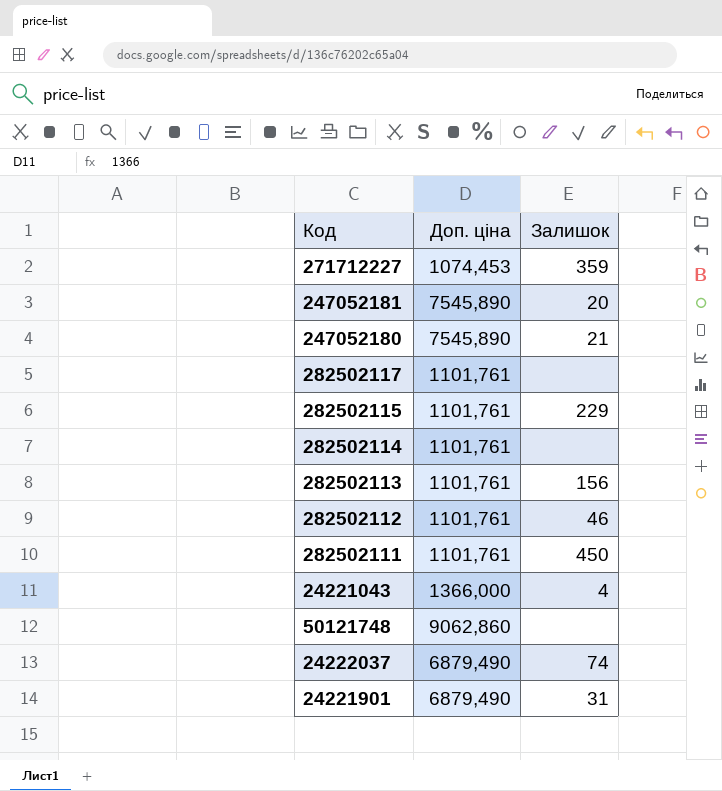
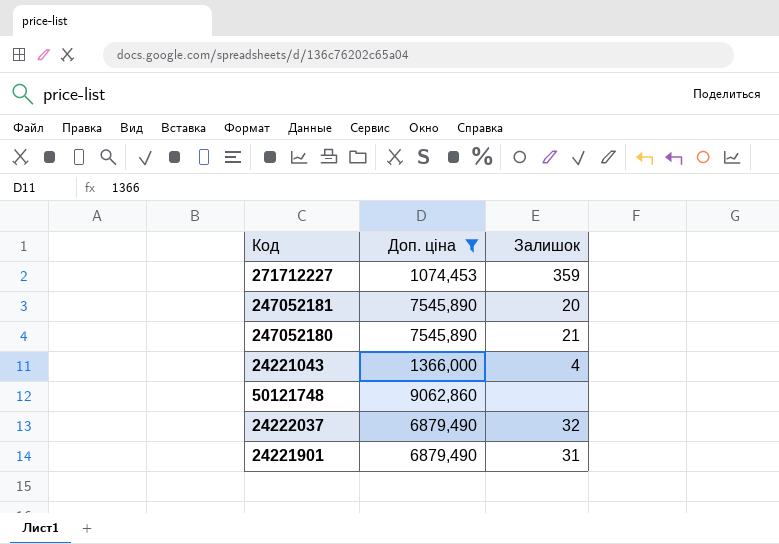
filter: none -> Доп. ціна != 1101,761
24222037 | Залишок: 74 -> 32

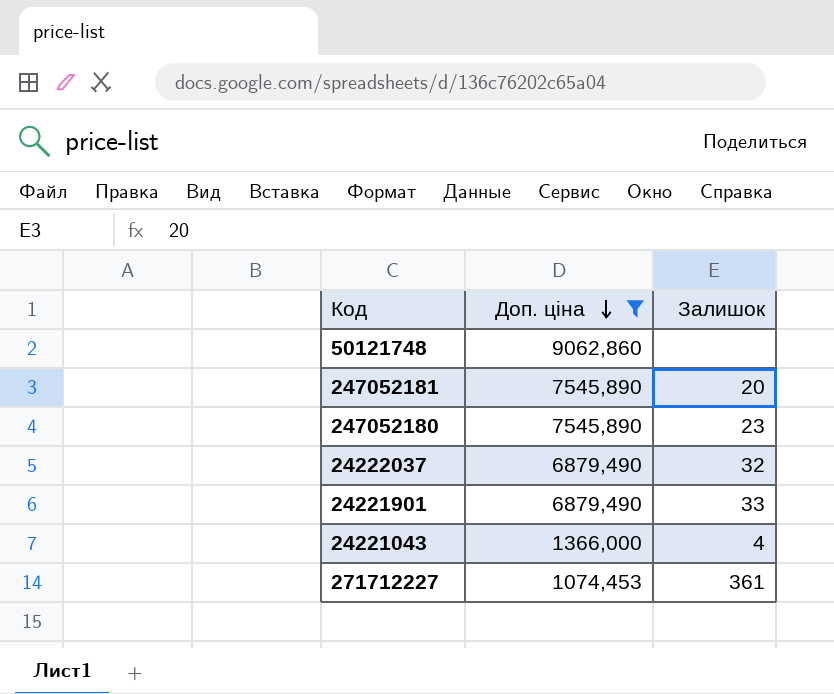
row order: none -> Доп. ціна descending
247052180 | Залишок: 21 -> 23
24221901 | Залишок: 31 -> 33
271712227 | Залишок: 359 -> 361

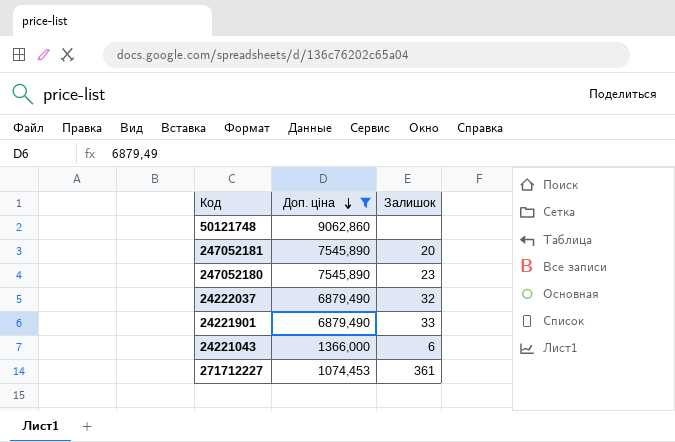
24221043 | Залишок: 4 -> 6

